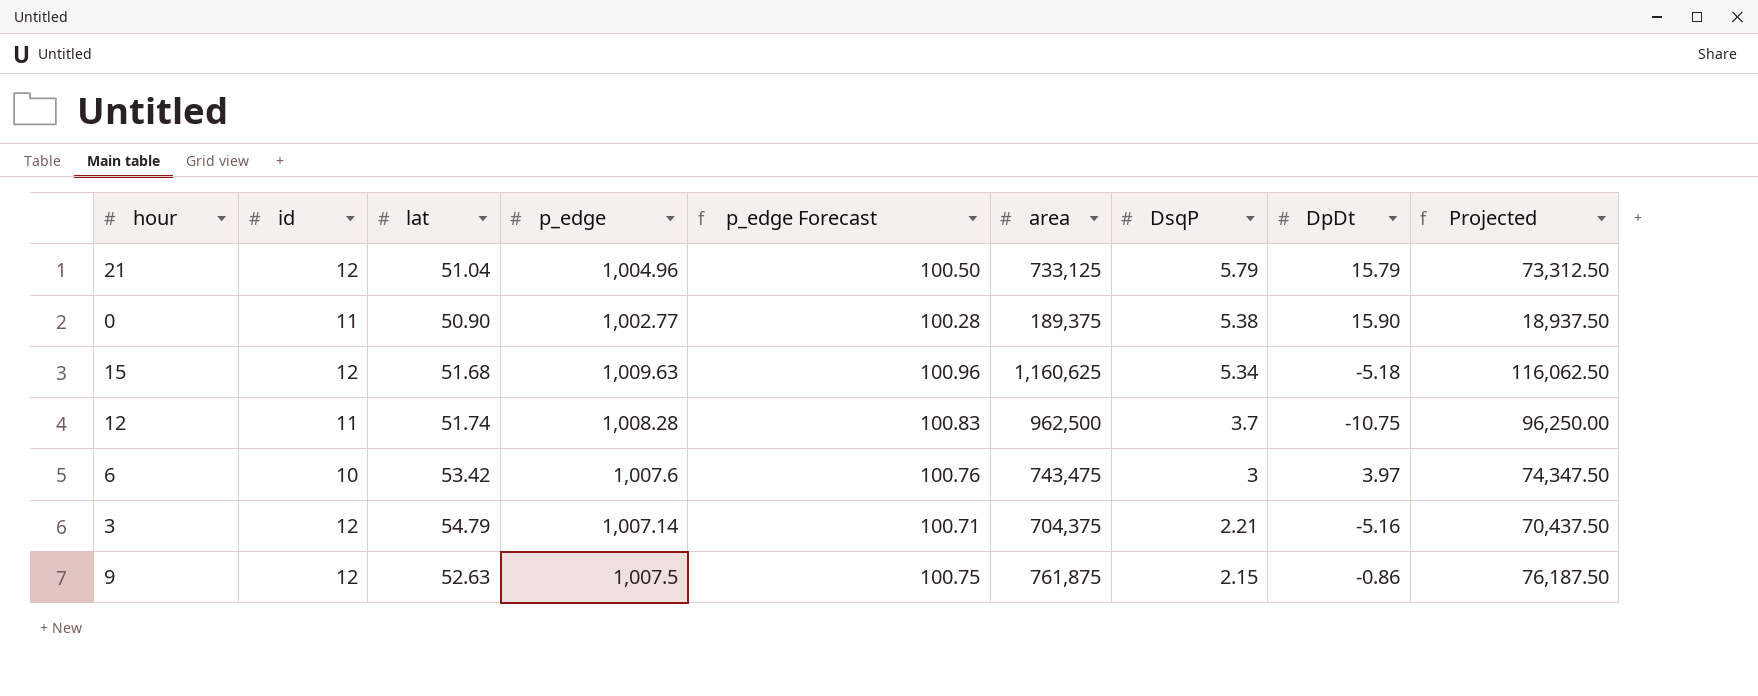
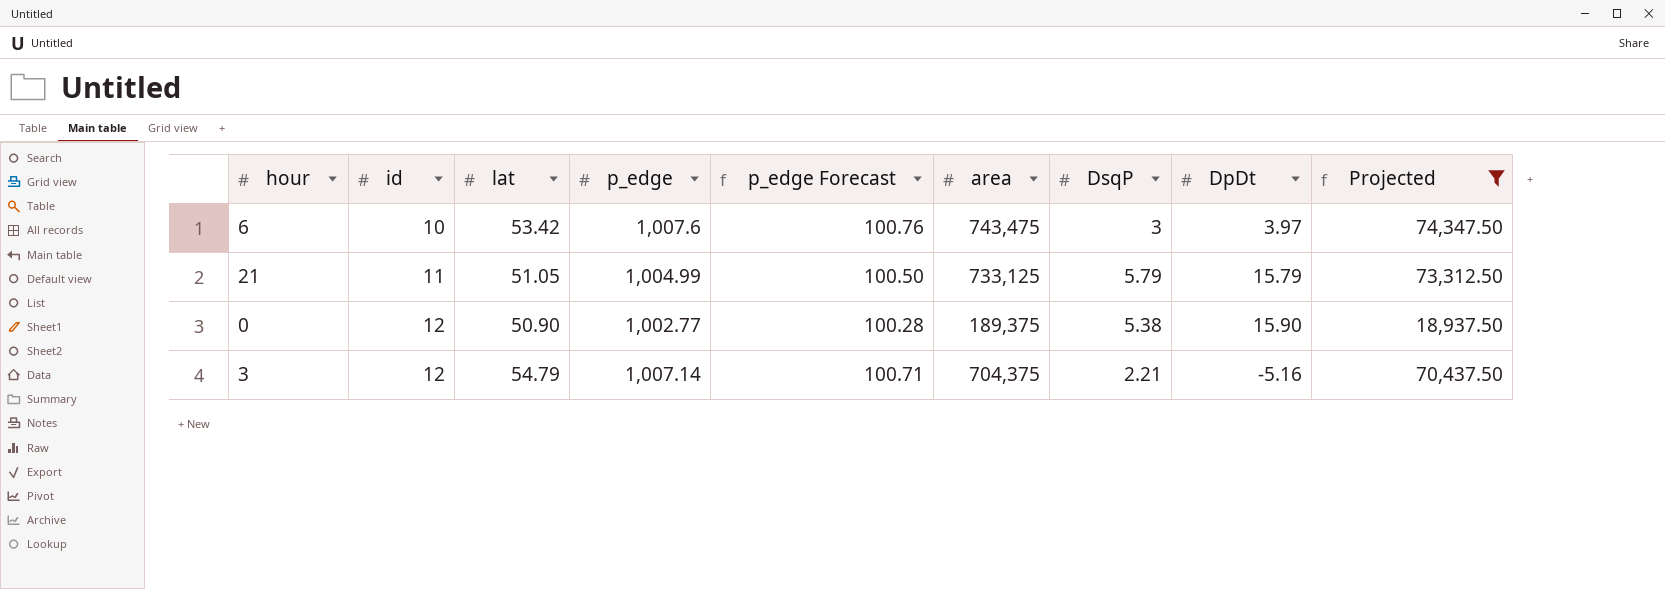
filter: none -> Projected <= 74,347.50
row order: DsqP descending -> id ascending
21 | id: 12 -> 11
21 | lat: 51.04 -> 51.05
21 | p_edge: 1,004.96 -> 1,004.99
0 | id: 11 -> 12

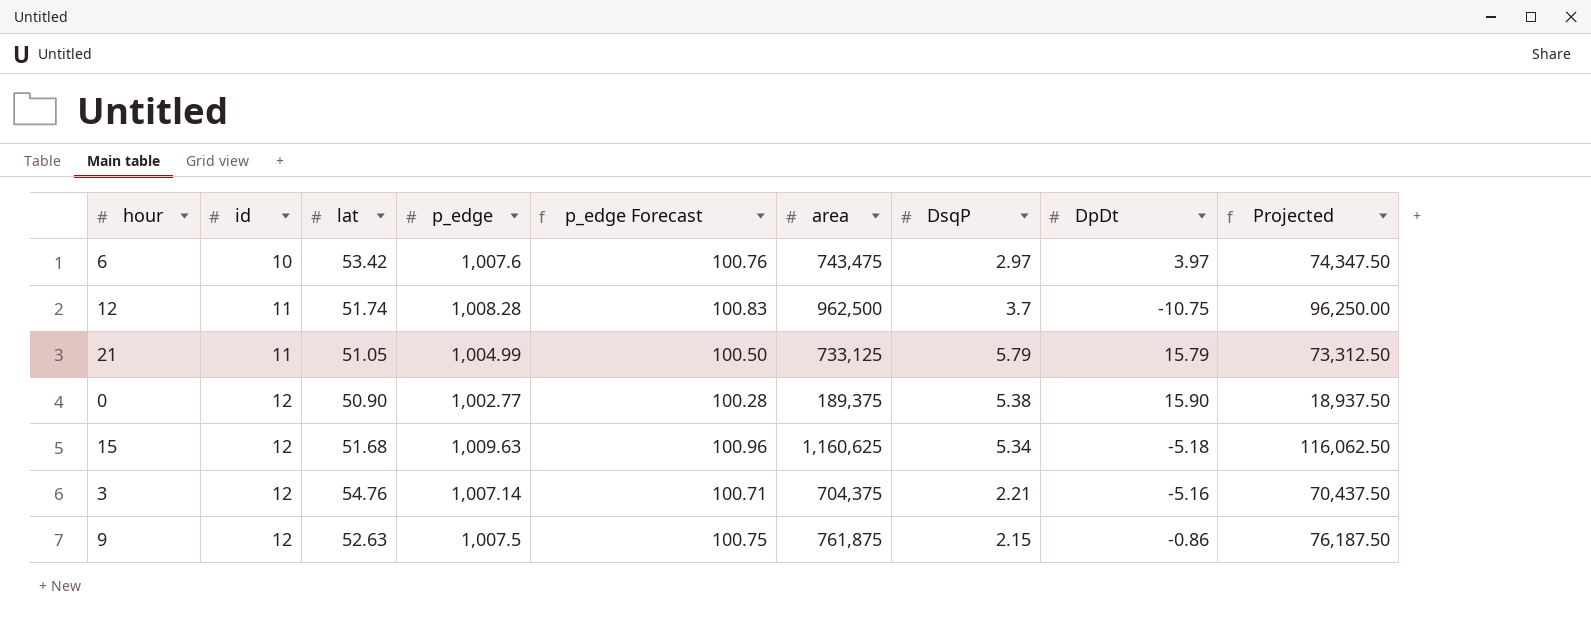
filter: Projected <= 74,347.50 -> none
6 | DsqP: 3 -> 2.97
3 | lat: 54.79 -> 54.76

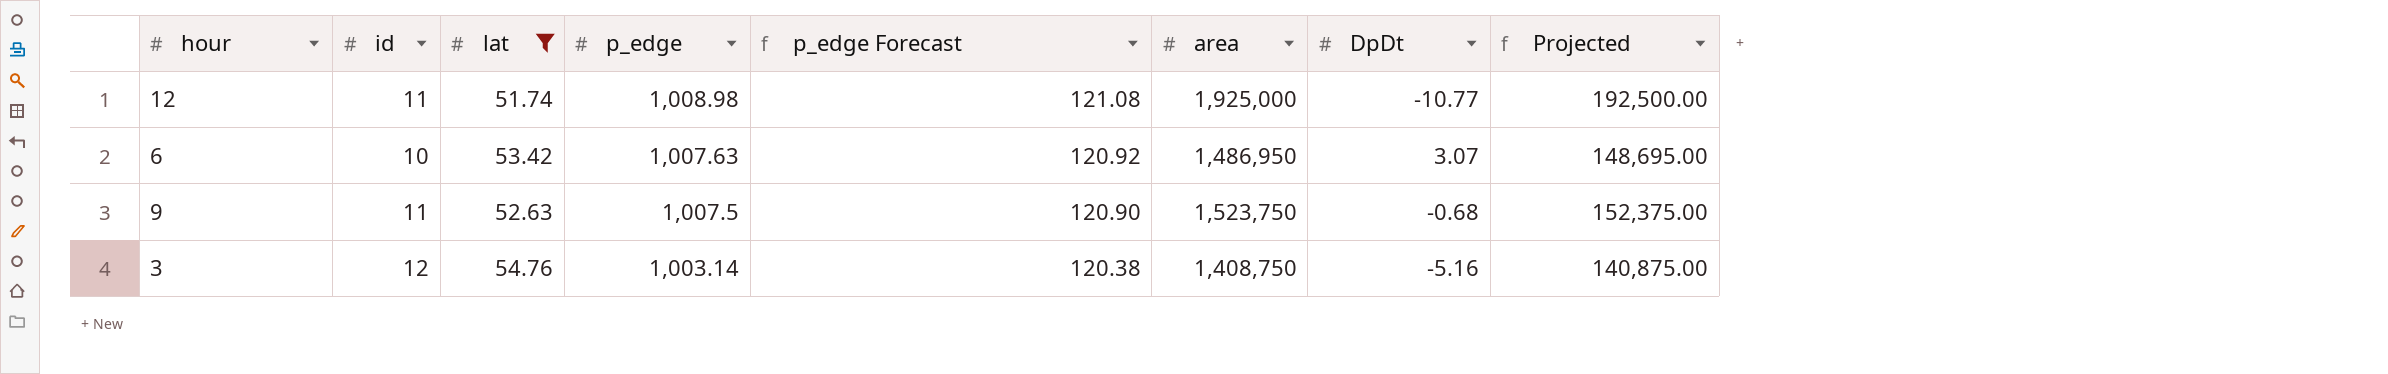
filter: none -> lat >= 51.74
row order: id ascending -> p_edge descending
column DsqP | position: 7 -> none
column p_edge Forecast | formula: [p_edge] * 0.1 -> [p_edge] * 0.12
12 | p_edge: 1,008.28 -> 1,008.98
12 | area: 962,500 -> 1,925,000
12 | DpDt: -10.75 -> -10.77
12 | Projected: 96,250.00 -> 192,500.00
6 | p_edge: 1,007.6 -> 1,007.63
6 | area: 743,475 -> 1,486,950
6 | DpDt: 3.97 -> 3.07
6 | Projected: 74,347.50 -> 148,695.00
9 | id: 12 -> 11
9 | area: 761,875 -> 1,523,750
9 | DpDt: -0.86 -> -0.68
9 | Projected: 76,187.50 -> 152,375.00
3 | p_edge: 1,007.14 -> 1,003.14
3 | area: 704,375 -> 1,408,750
3 | Projected: 70,437.50 -> 140,875.00

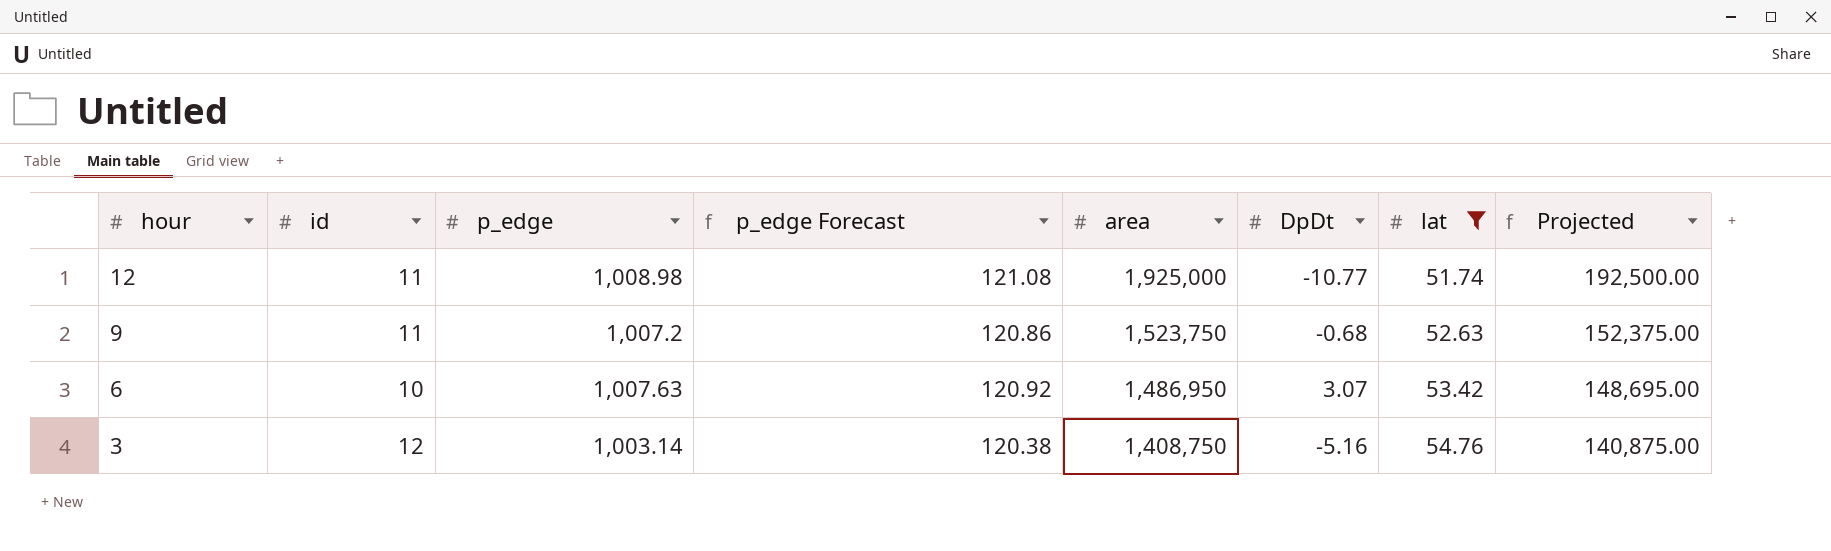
row order: p_edge descending -> hour descending
column lat | position: 3 -> 7
9 | p_edge: 1,007.5 -> 1,007.2
9 | p_edge Forecast: 120.90 -> 120.86

